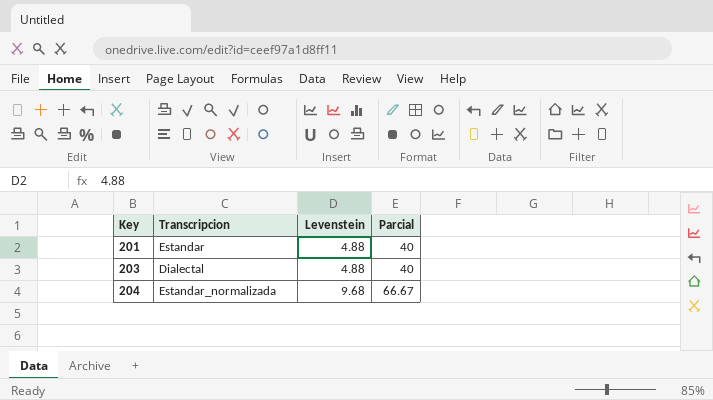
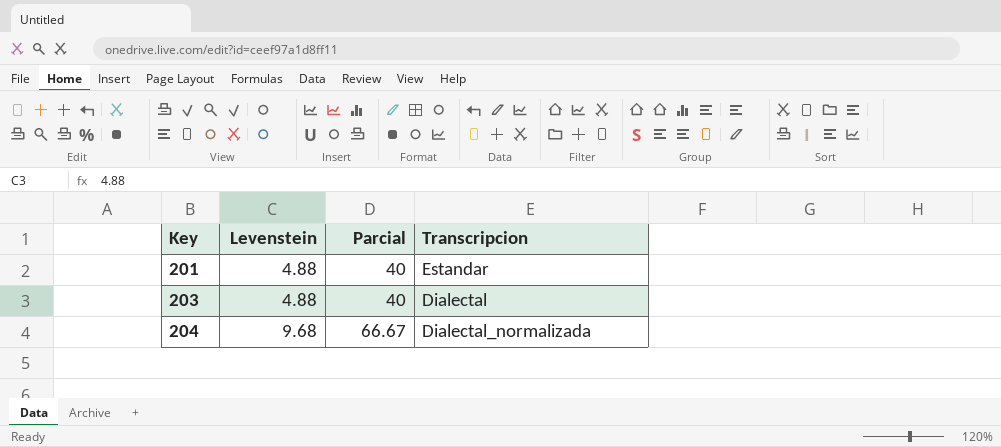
column Transcripcion | position: 2 -> 4
204 | Transcripcion: Estandar_normalizada -> Dialectal_normalizada

